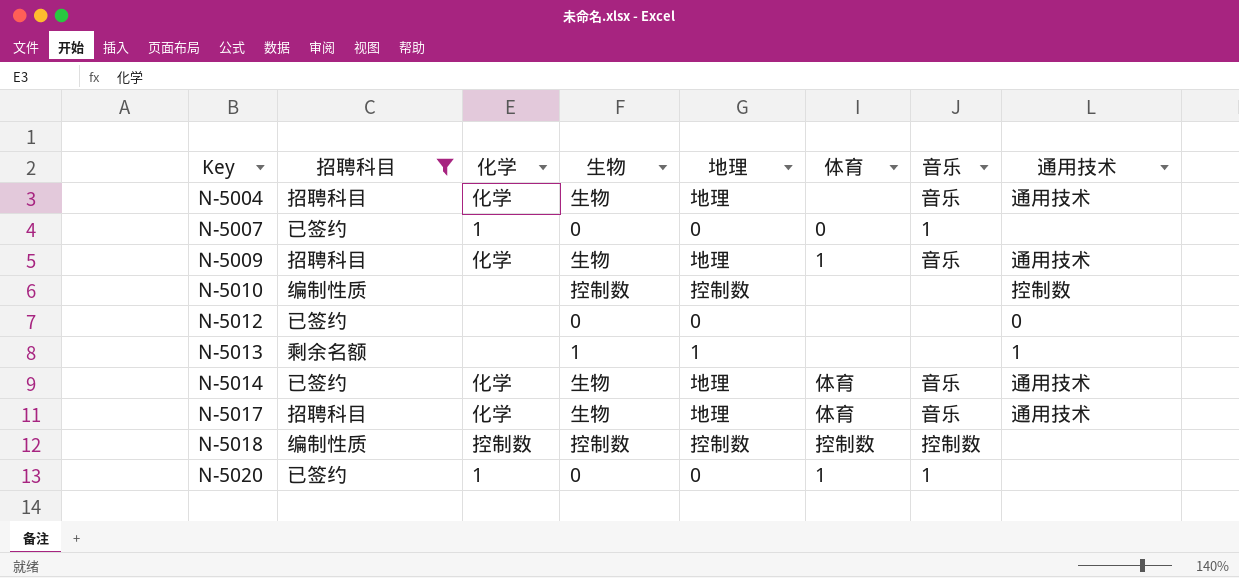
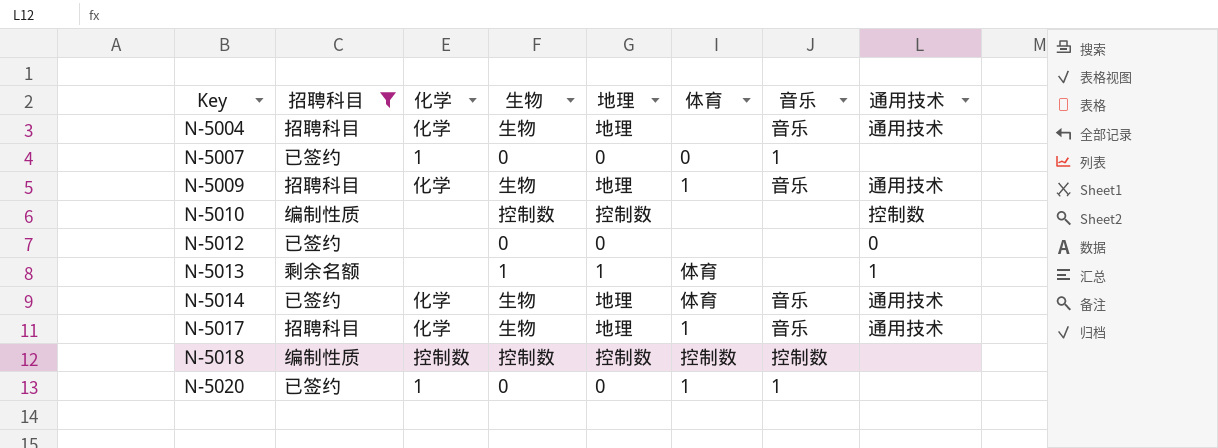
N-5013 | 体育: none -> 体育
N-5017 | 体育: 体育 -> 1

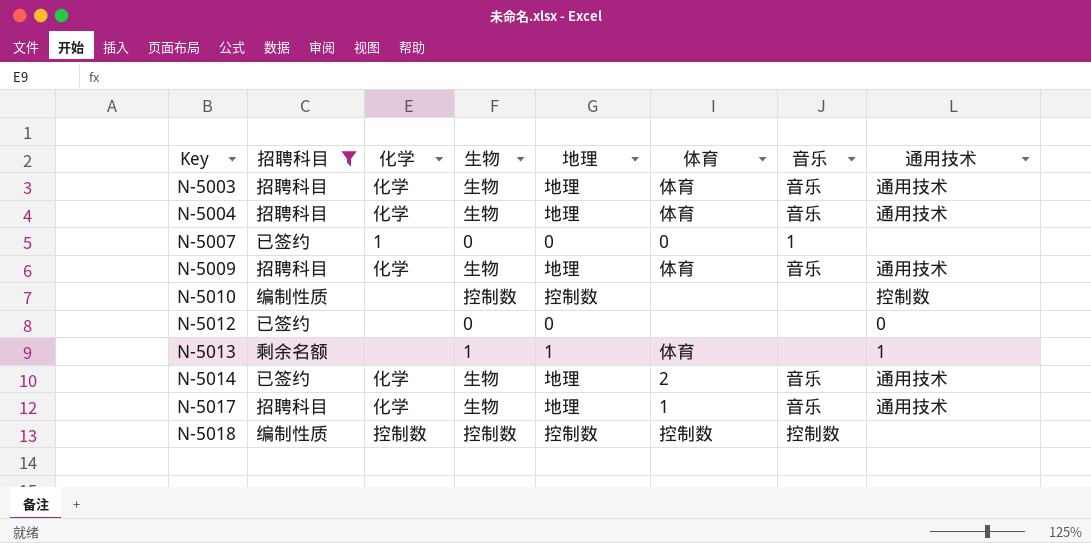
row N-5020: 已签约 | 1 | 0 | 0 | 1 | 1 | none -> none
row N-5003: none -> 招聘科目 | 化学 | 生物 | 地理 | 体育 | 音乐 | 通用技术
N-5004 | 体育: none -> 体育
N-5009 | 体育: 1 -> 体育
N-5014 | 体育: 体育 -> 2

